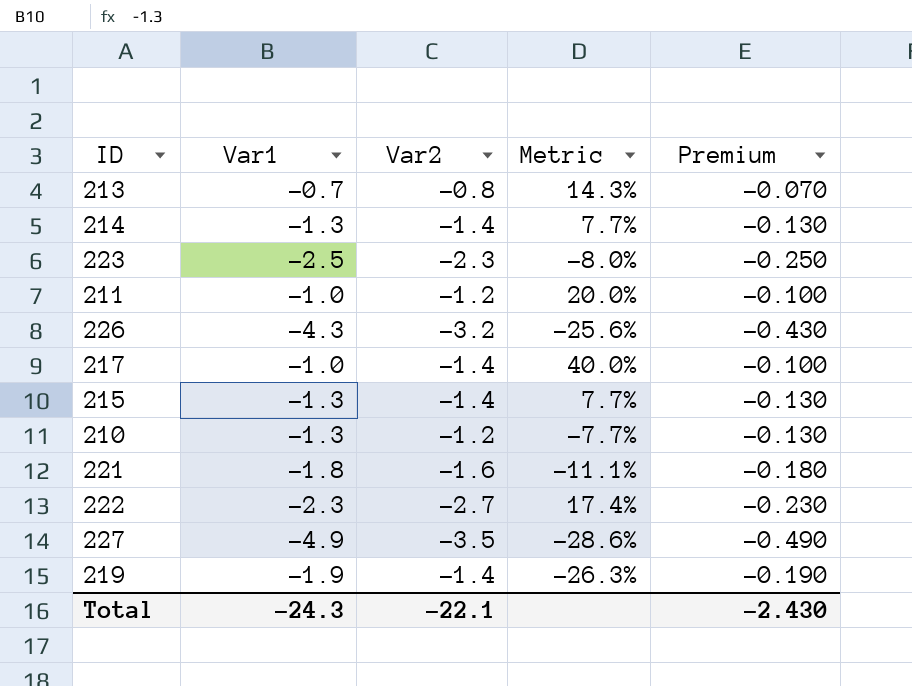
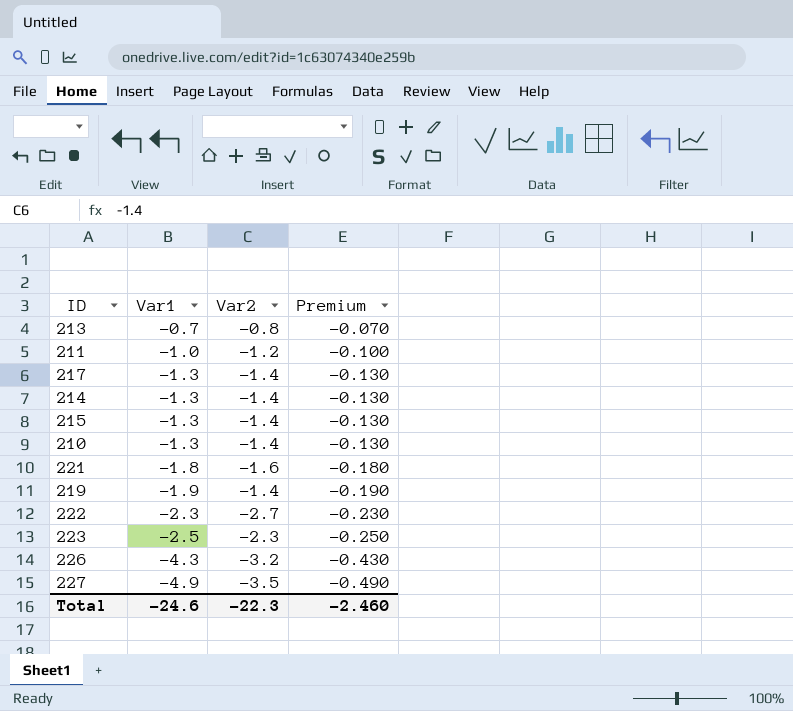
row order: none -> Var1 descending
column Metric | formula: ([Var2] - [Var1]) / [Var1] -> none
217 | Var1: -1.0 -> -1.3
217 | Premium: -0.100 -> -0.130
210 | Var2: -1.2 -> -1.4
Total | Var1: -24.3 -> -24.6
Total | Var2: -22.1 -> -22.3
Total | Premium: -2.430 -> -2.460

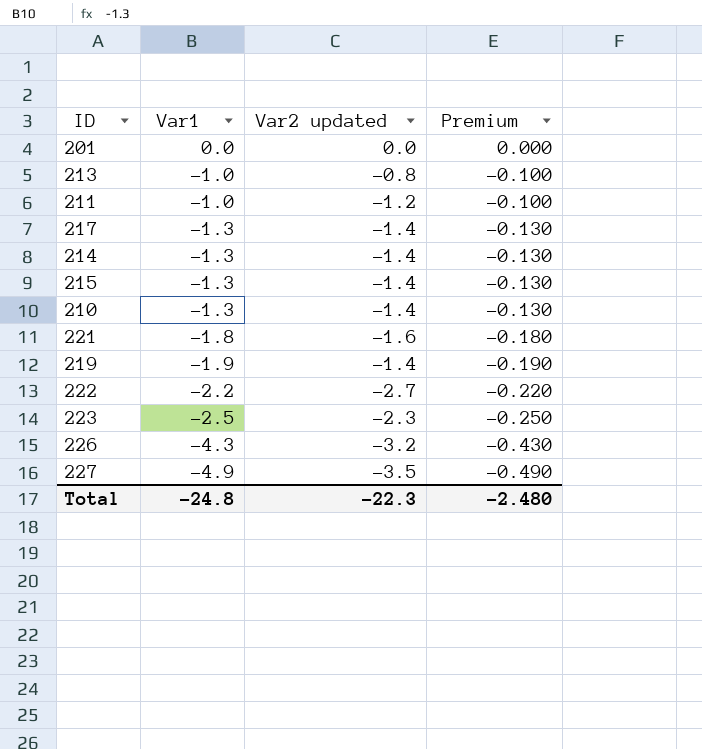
column name: Var2 -> Var2 updated
row 201: none -> 0.0 | 0.0 | 0.000
213 | Var1: -0.7 -> -1.0
213 | Premium: -0.070 -> -0.100
222 | Var1: -2.3 -> -2.2
222 | Premium: -0.230 -> -0.220
Total | Var1: -24.6 -> -24.8
Total | Premium: -2.460 -> -2.480

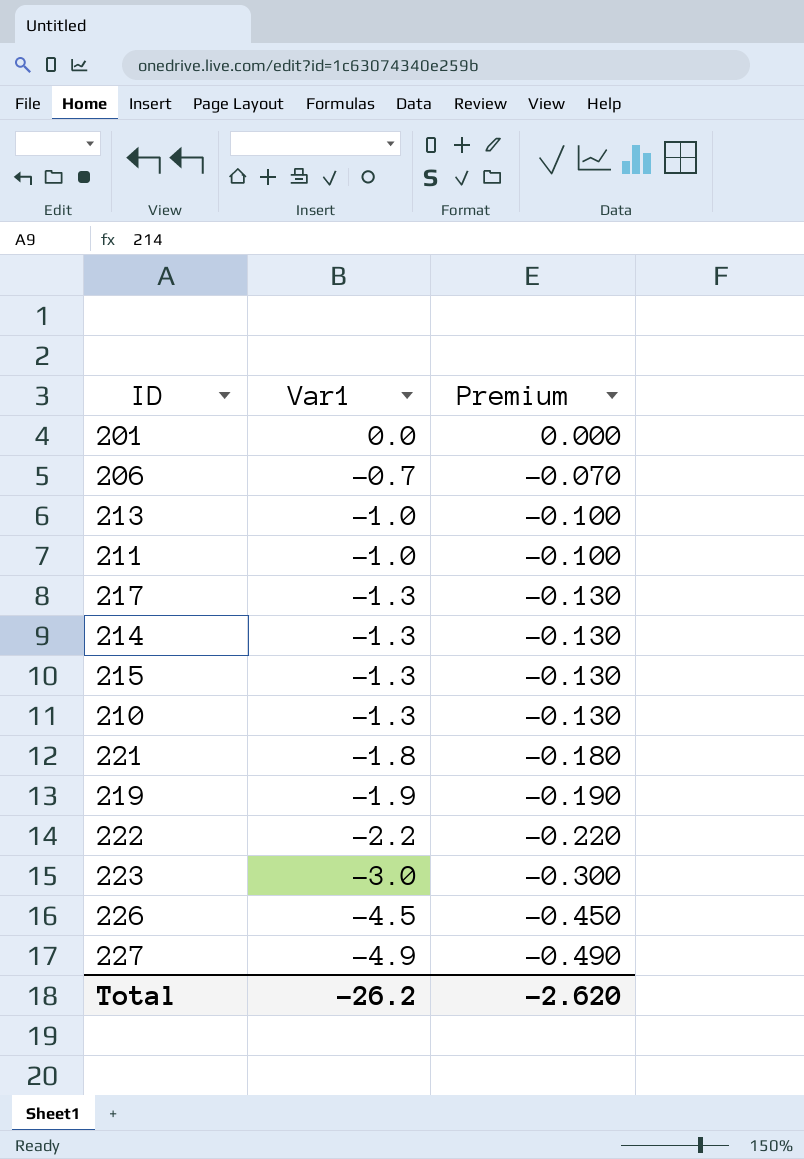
column Var2 updated | position: 3 -> none
row 206: none -> -0.7 | -0.070
223 | Var1: -2.5 -> -3.0
223 | Premium: -0.250 -> -0.300
226 | Var1: -4.3 -> -4.5
226 | Premium: -0.430 -> -0.450
Total | Var1: -24.8 -> -26.2
Total | Premium: -2.480 -> -2.620

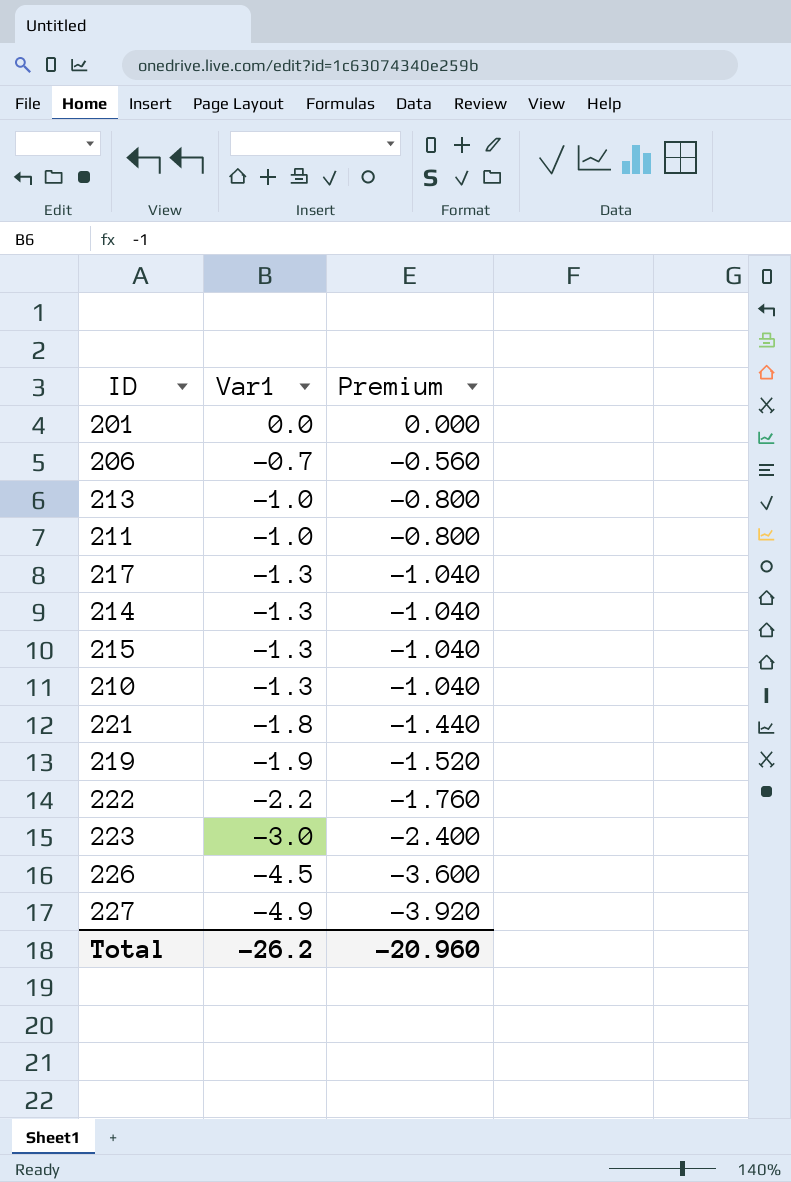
column Premium | formula: [Var1] * 0.1 -> [Var1] * 0.8
Total | Premium: -2.620 -> -20.960

